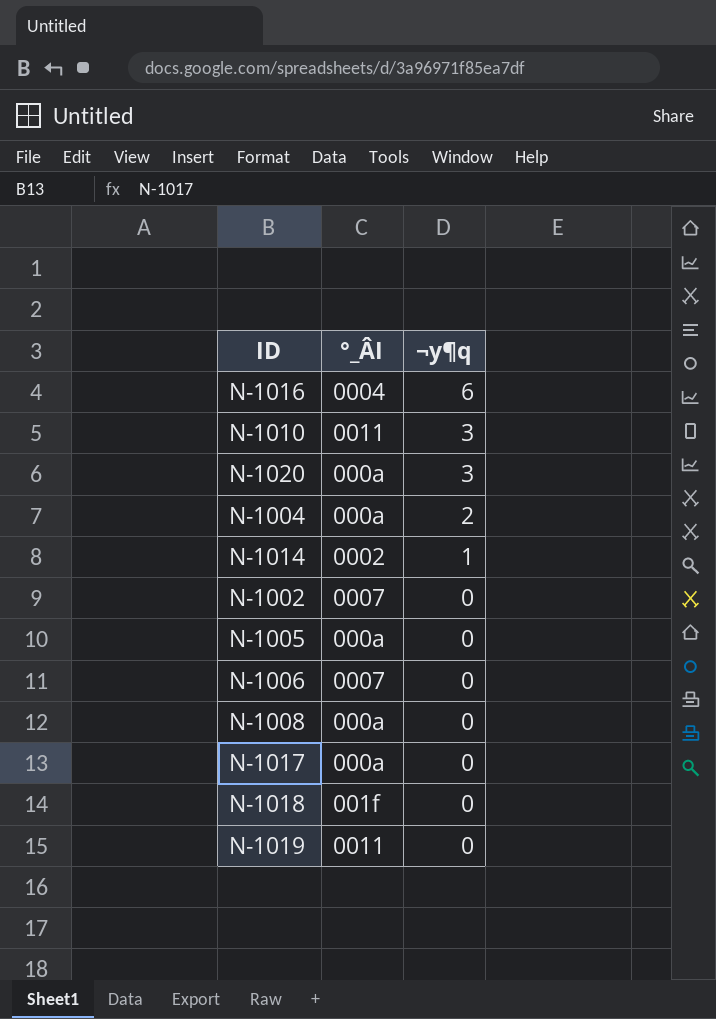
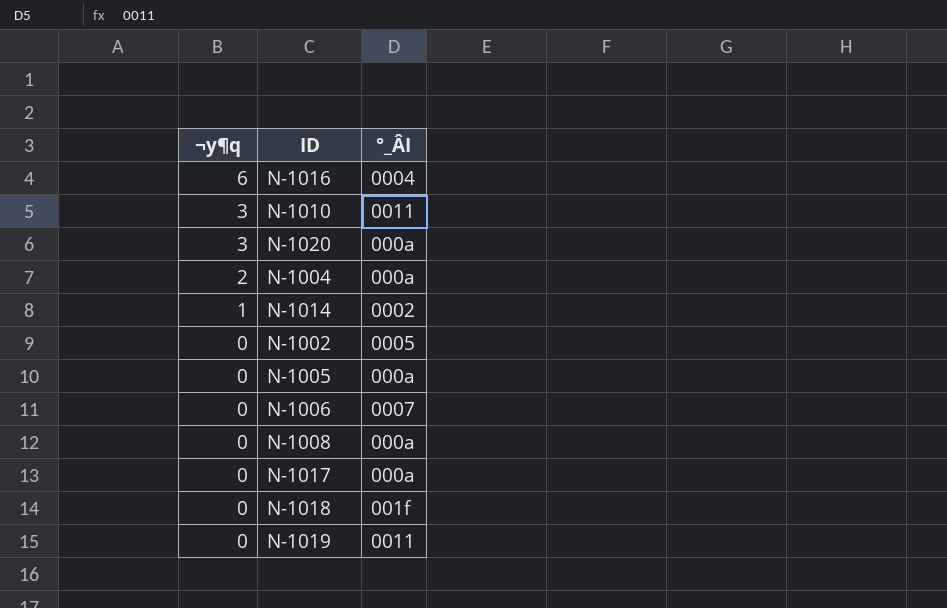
column ¬y¶q | position: 3 -> 1
N-1002 | °_ÂI: 0007 -> 0005

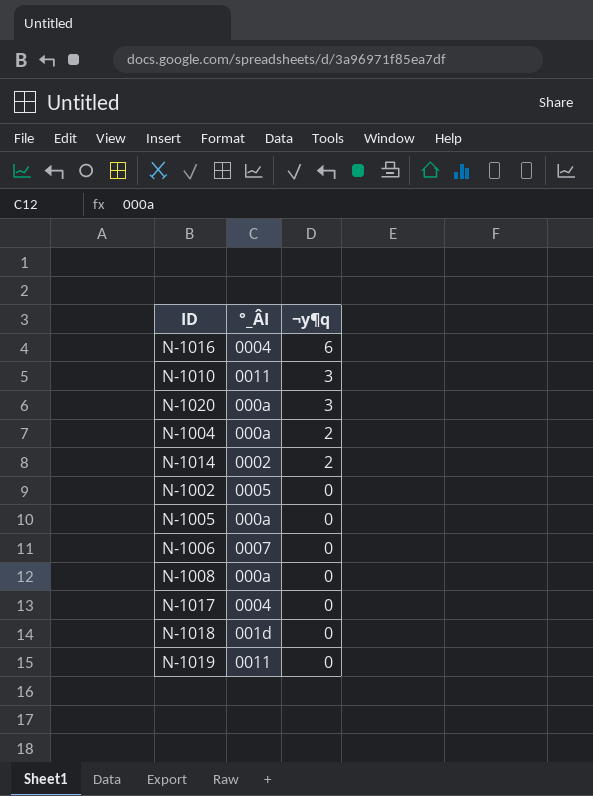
column ¬y¶q | position: 1 -> 3
N-1014 | ¬y¶q: 1 -> 2
N-1017 | °_ÂI: 000a -> 0004
N-1018 | °_ÂI: 001f -> 001d

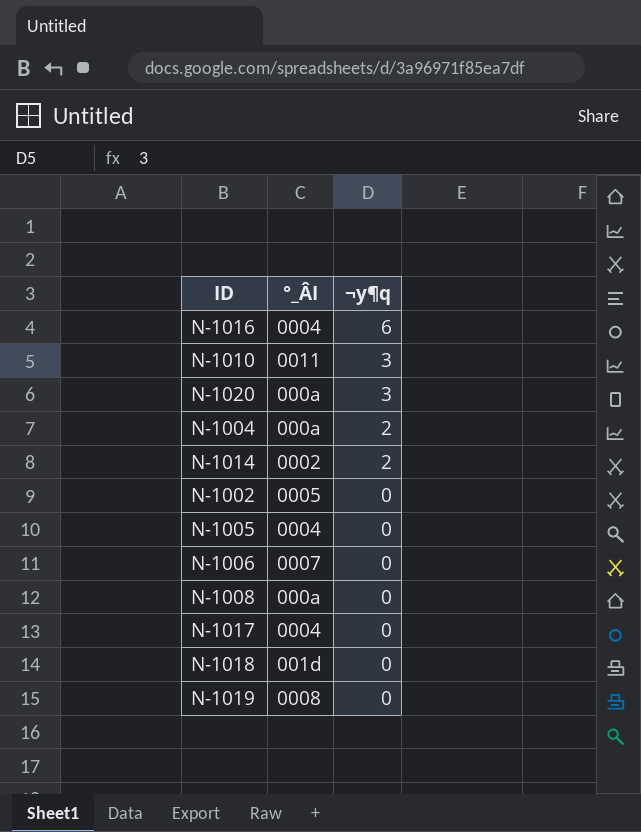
N-1005 | °_ÂI: 000a -> 0004
N-1019 | °_ÂI: 0011 -> 0008

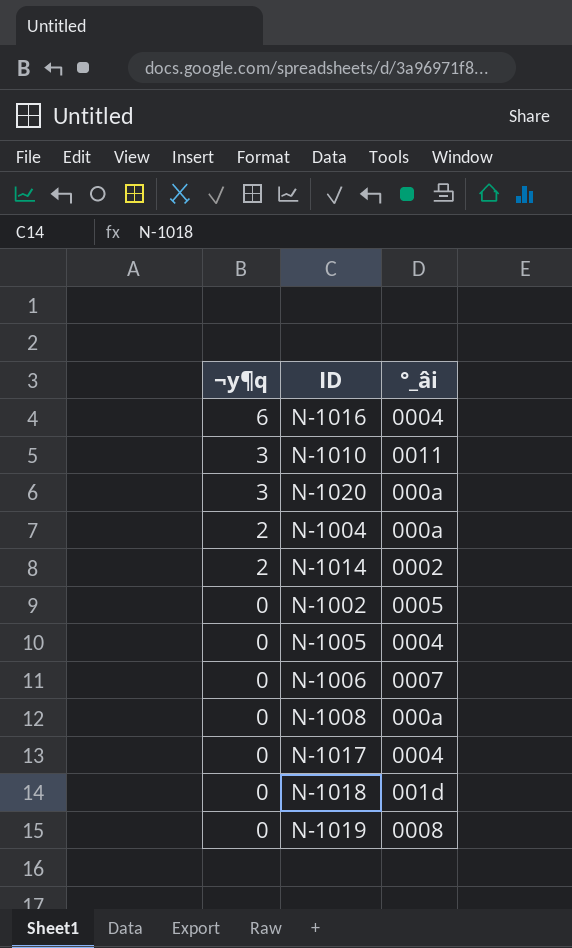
column ¬y¶q | position: 3 -> 1
column name: °_ÂI -> °_âi

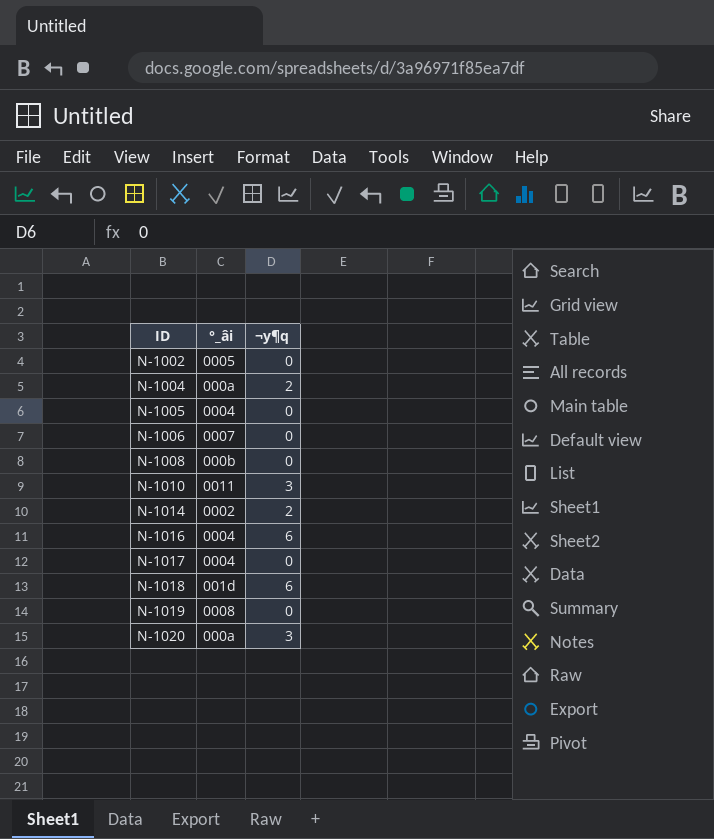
row order: ¬y¶q descending -> ID ascending
column ¬y¶q | position: 1 -> 3
N-1008 | °_âi: 000a -> 000b
N-1018 | ¬y¶q: 0 -> 6

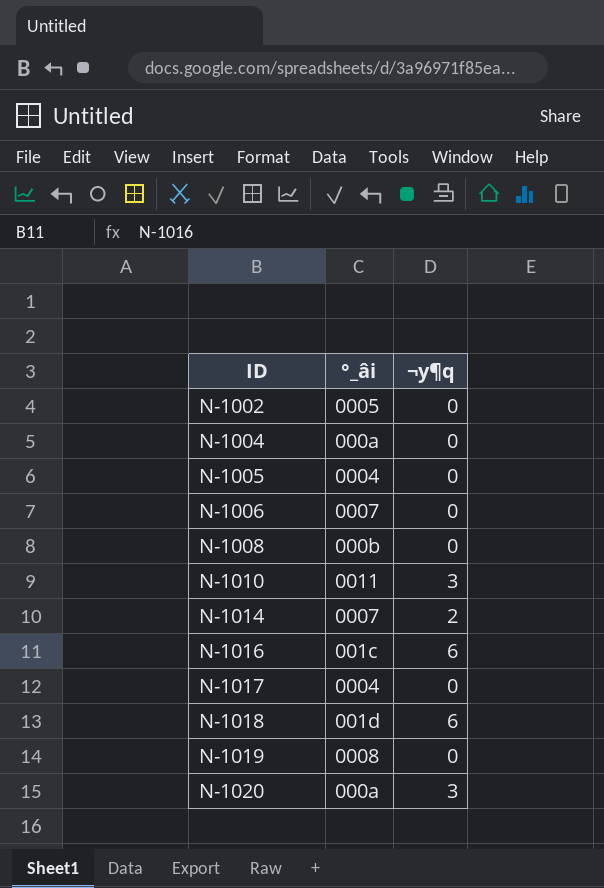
N-1004 | ¬y¶q: 2 -> 0
N-1014 | °_âi: 0002 -> 0007
N-1016 | °_âi: 0004 -> 001c

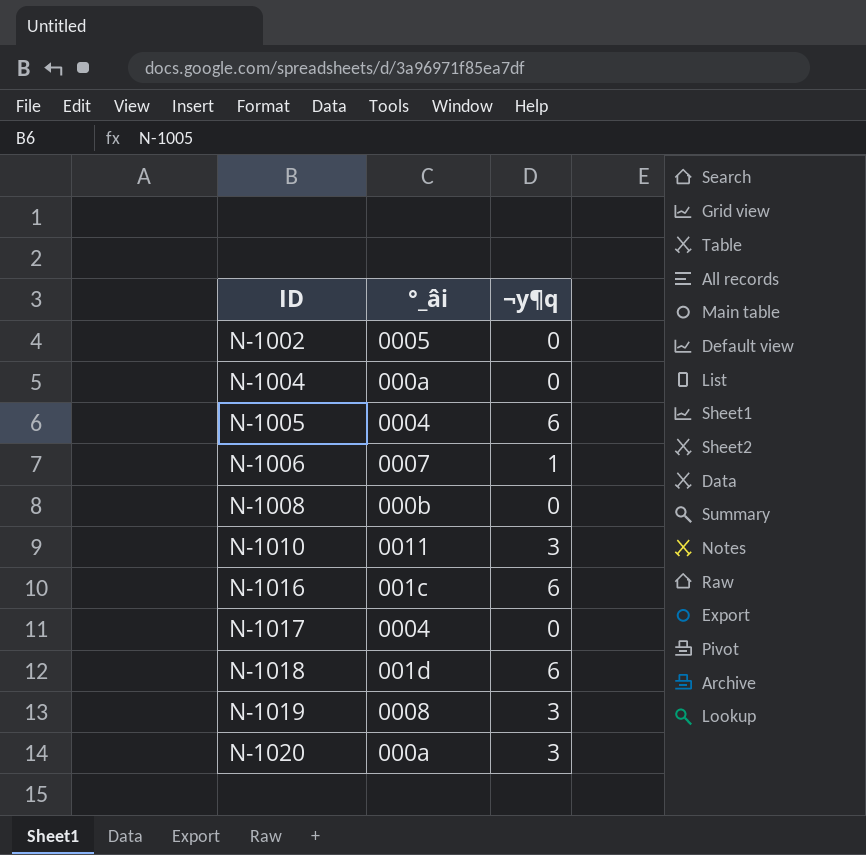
row N-1014: 0007 | 2 -> none
N-1005 | ¬y¶q: 0 -> 6
N-1006 | ¬y¶q: 0 -> 1
N-1019 | ¬y¶q: 0 -> 3

